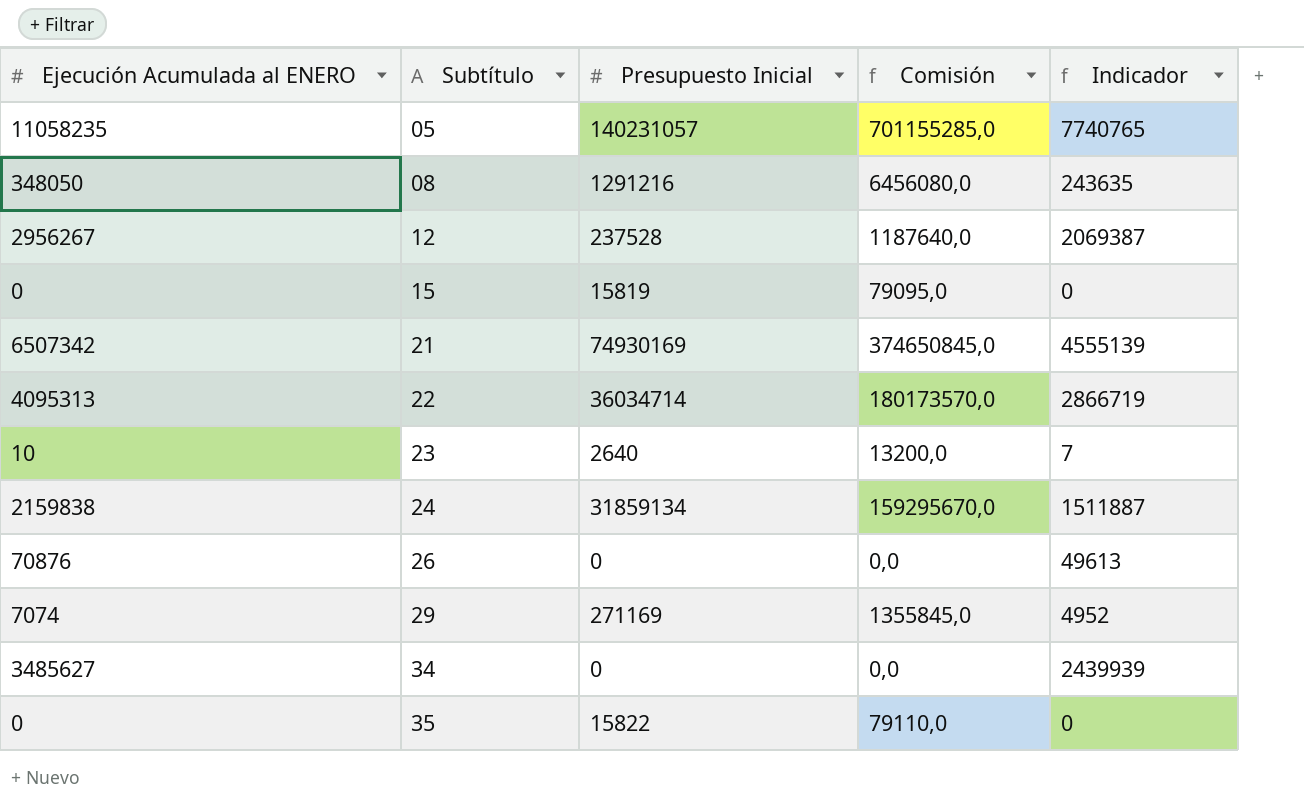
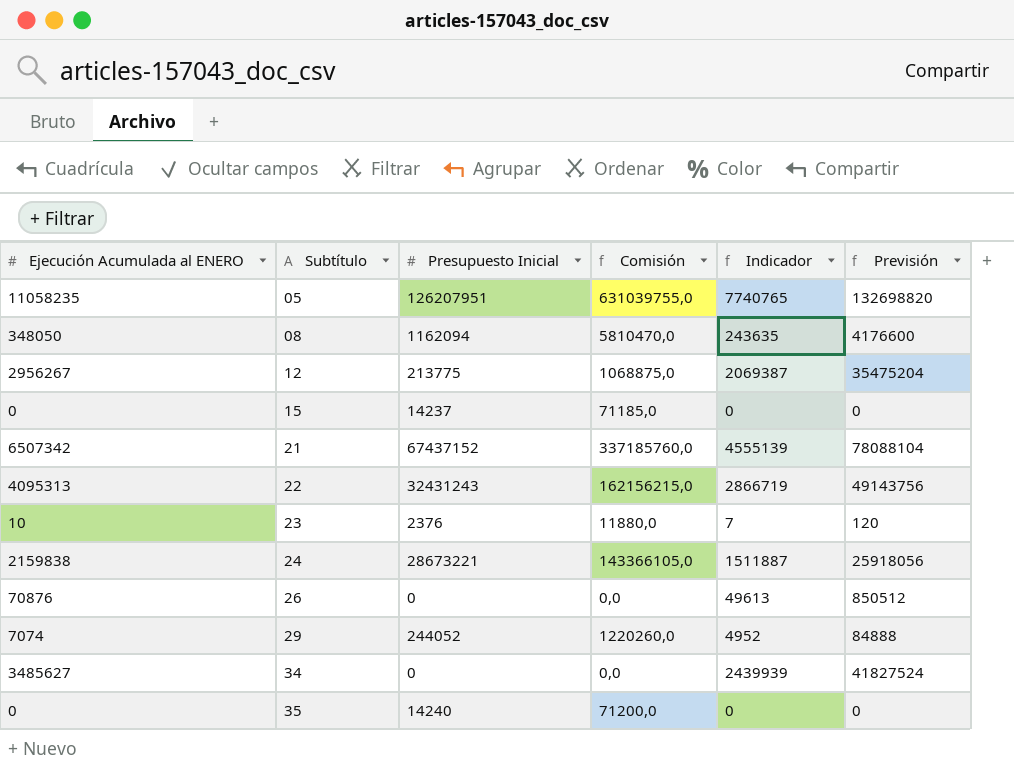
column Previsión | formula: none -> [Ejecución Acumulada al ENERO] * 12
05 | Presupuesto Inicial: 140231057 -> 126207951
05 | Comisión: 701155285,0 -> 631039755,0
08 | Presupuesto Inicial: 1291216 -> 1162094
08 | Comisión: 6456080,0 -> 5810470,0
12 | Presupuesto Inicial: 237528 -> 213775
12 | Comisión: 1187640,0 -> 1068875,0
15 | Presupuesto Inicial: 15819 -> 14237
15 | Comisión: 79095,0 -> 71185,0
21 | Presupuesto Inicial: 74930169 -> 67437152
21 | Comisión: 374650845,0 -> 337185760,0
22 | Presupuesto Inicial: 36034714 -> 32431243
22 | Comisión: 180173570,0 -> 162156215,0
23 | Presupuesto Inicial: 2640 -> 2376
23 | Comisión: 13200,0 -> 11880,0
24 | Presupuesto Inicial: 31859134 -> 28673221
24 | Comisión: 159295670,0 -> 143366105,0
29 | Presupuesto Inicial: 271169 -> 244052
29 | Comisión: 1355845,0 -> 1220260,0
35 | Presupuesto Inicial: 15822 -> 14240
35 | Comisión: 79110,0 -> 71200,0

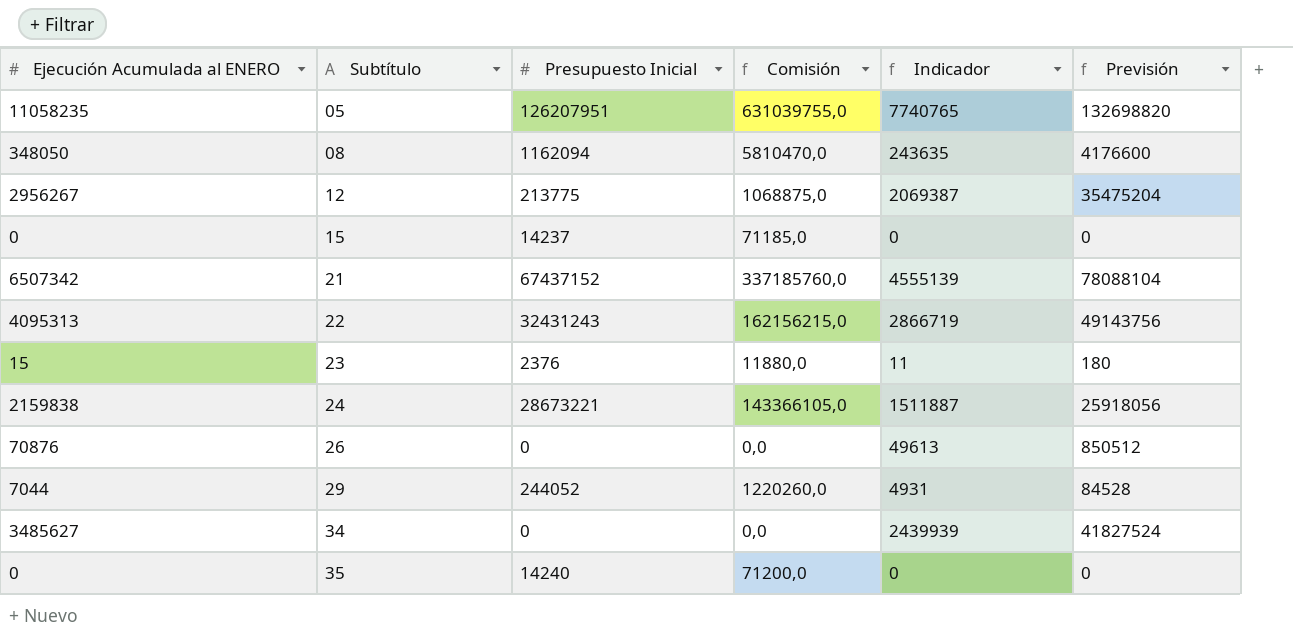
23 | Ejecución Acumulada al ENERO: 10 -> 15
23 | Indicador: 7 -> 11
23 | Previsión: 120 -> 180
29 | Ejecución Acumulada al ENERO: 7074 -> 7044
29 | Indicador: 4952 -> 4931
29 | Previsión: 84888 -> 84528

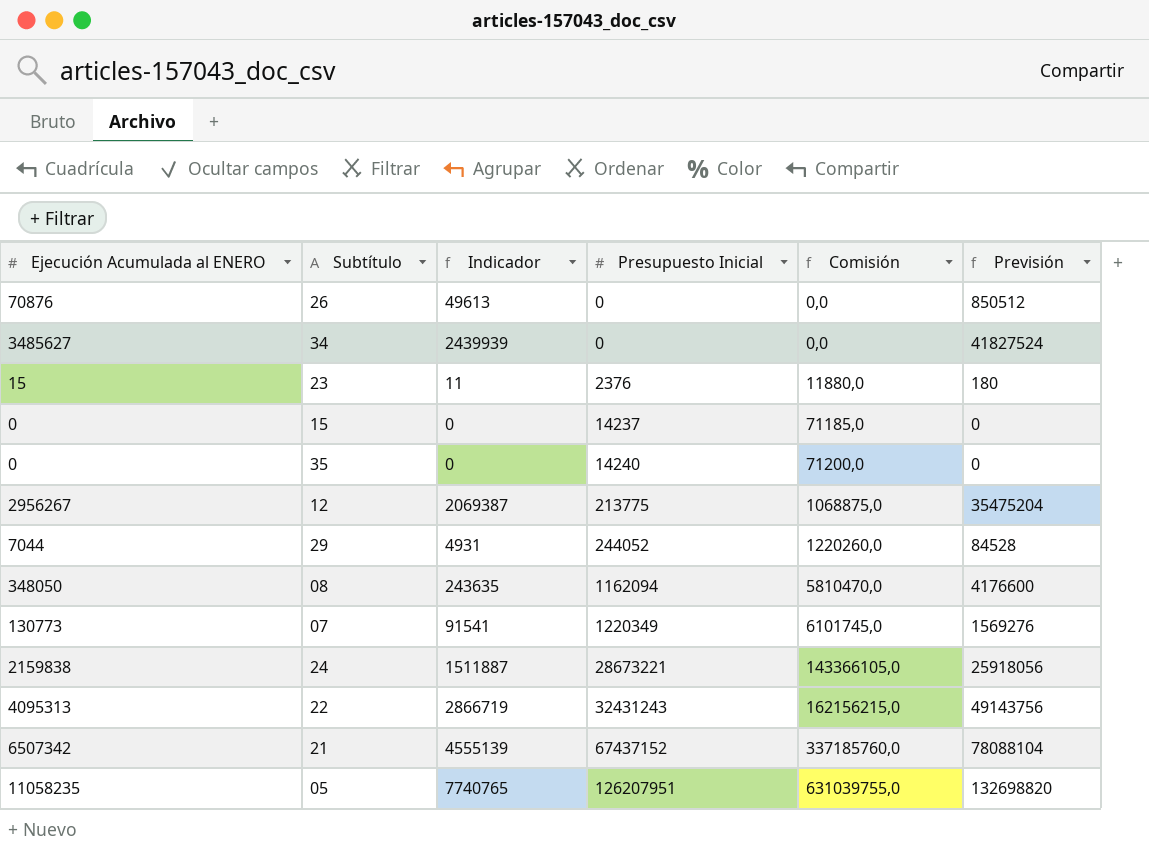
row order: Subtítulo ascending -> Presupuesto Inicial ascending
column Indicador | position: 5 -> 3
row 07: none -> 130773 | 91541 | 1220349 | 6101745,0 | 1569276

